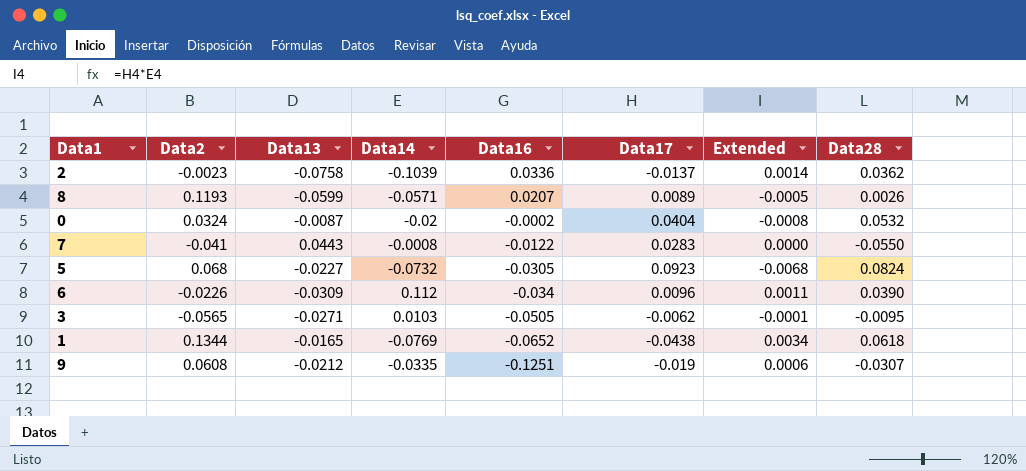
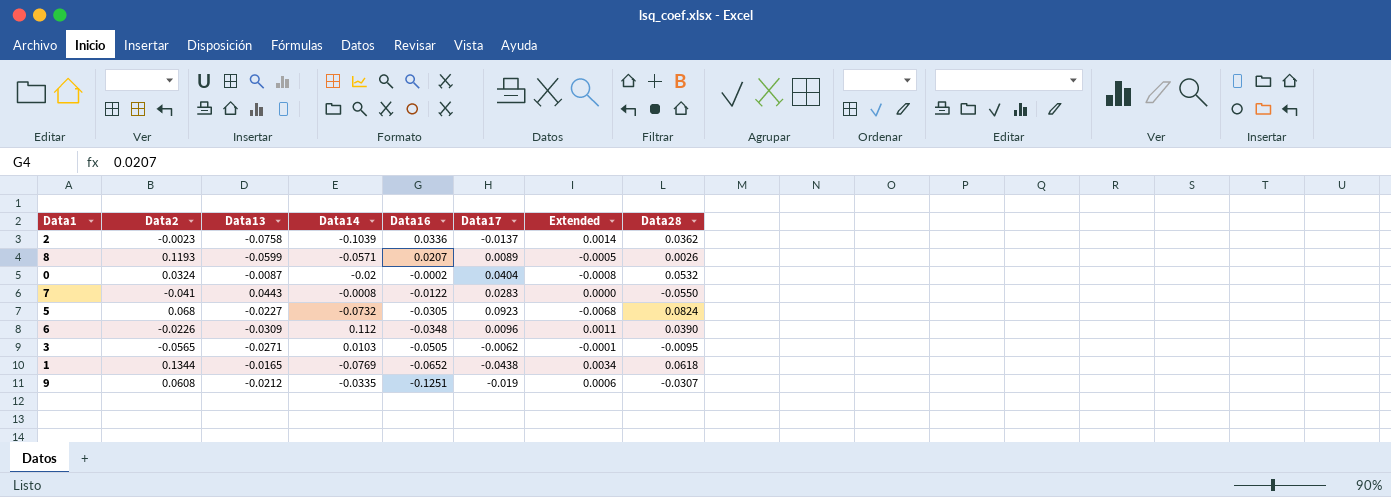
6 | Data16: -0.034 -> -0.0348

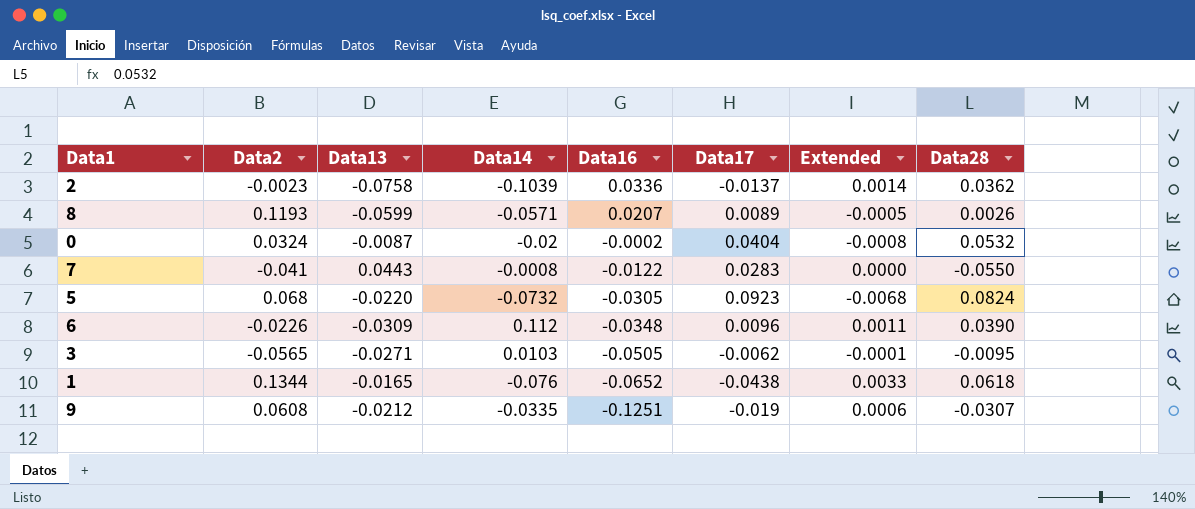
5 | Data13: -0.0227 -> -0.0220
1 | Data14: -0.0769 -> -0.076
1 | Extended: 0.0034 -> 0.0033

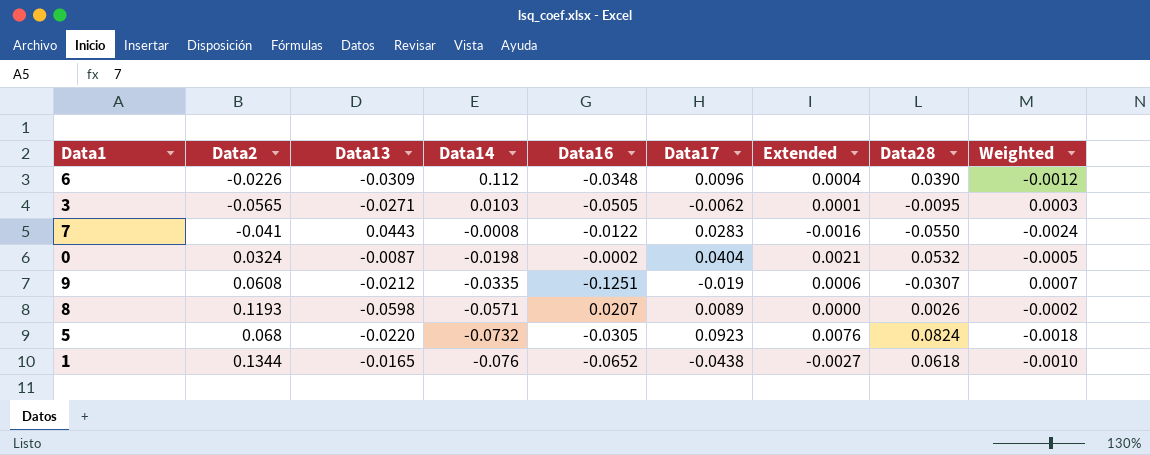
row order: Data16 descending -> Data14 descending
column Extended | formula: [Data14] * [Data17] -> [Data17] * [Data28]
column Weighted | formula: none -> [Data13] * [Data28]
row 2: -0.0023 | -0.0758 | -0.1039 | 0.0336 | -0.0137 | 0.0014 | 0.0362 -> none
0 | Data14: -0.02 -> -0.0198
8 | Data13: -0.0599 -> -0.0598

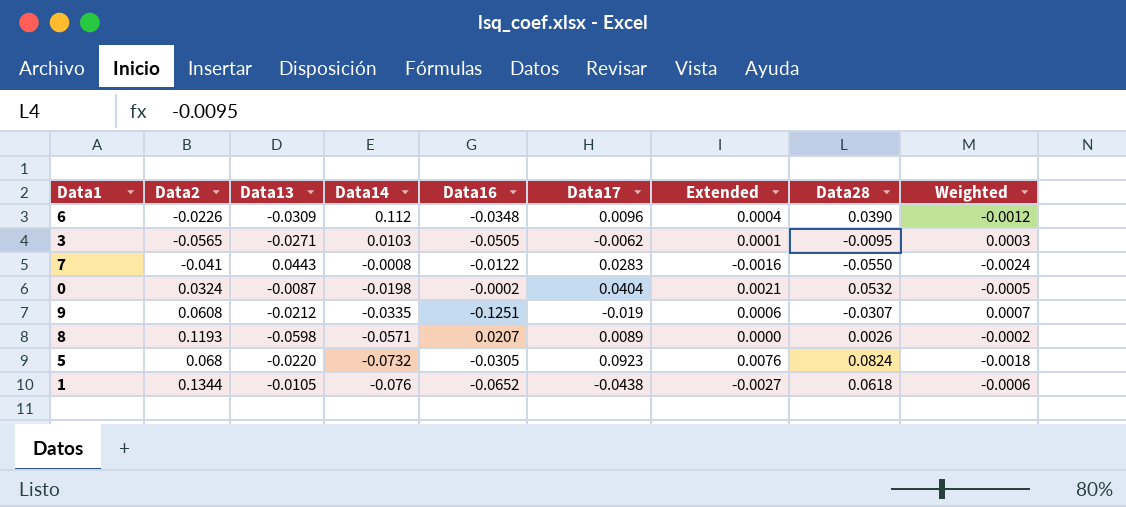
1 | Data13: -0.0165 -> -0.0105
1 | Weighted: -0.0010 -> -0.0006

